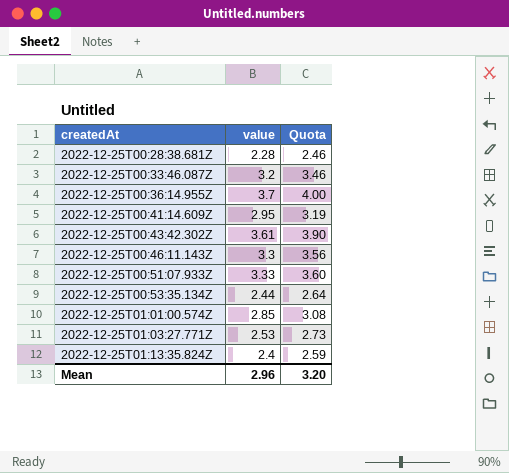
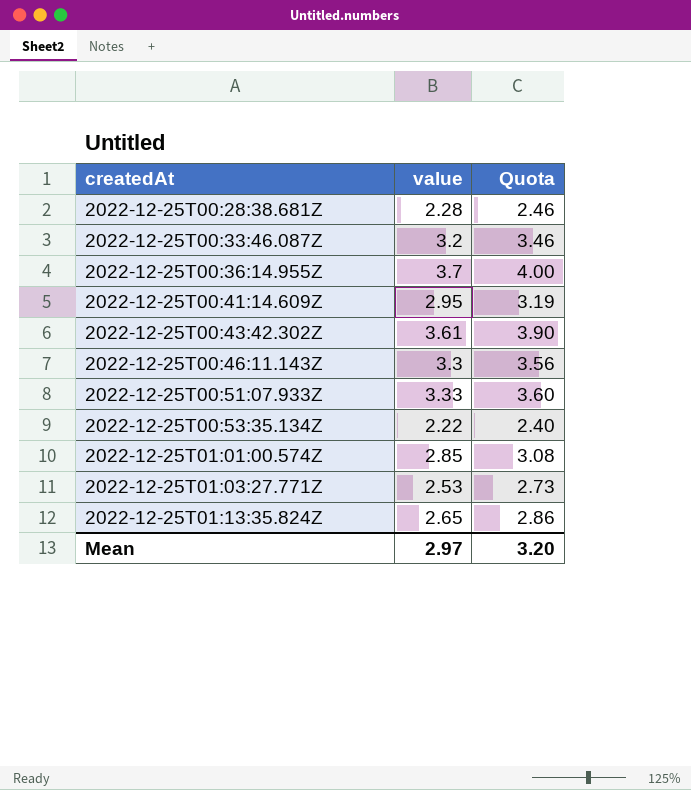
2022-12-25T00:53:35.134Z | value: 2.44 -> 2.22
2022-12-25T00:53:35.134Z | Quota: 2.64 -> 2.40
2022-12-25T01:13:35.824Z | value: 2.4 -> 2.65
2022-12-25T01:13:35.824Z | Quota: 2.59 -> 2.86
Mean | value: 2.96 -> 2.97

